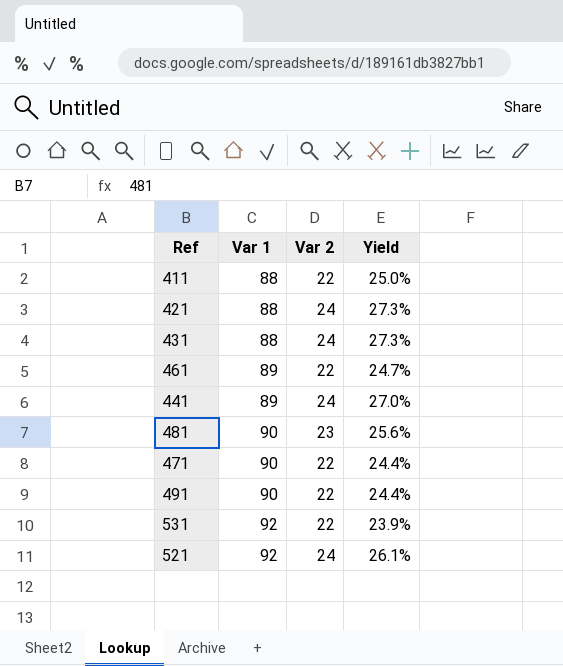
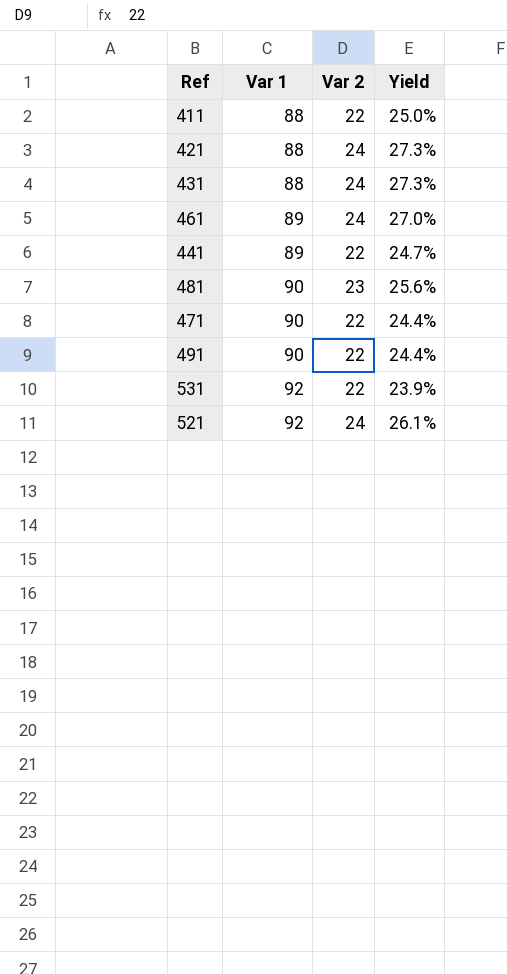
461 | Var 2: 22 -> 24
461 | Yield: 24.7% -> 27.0%
441 | Var 2: 24 -> 22
441 | Yield: 27.0% -> 24.7%

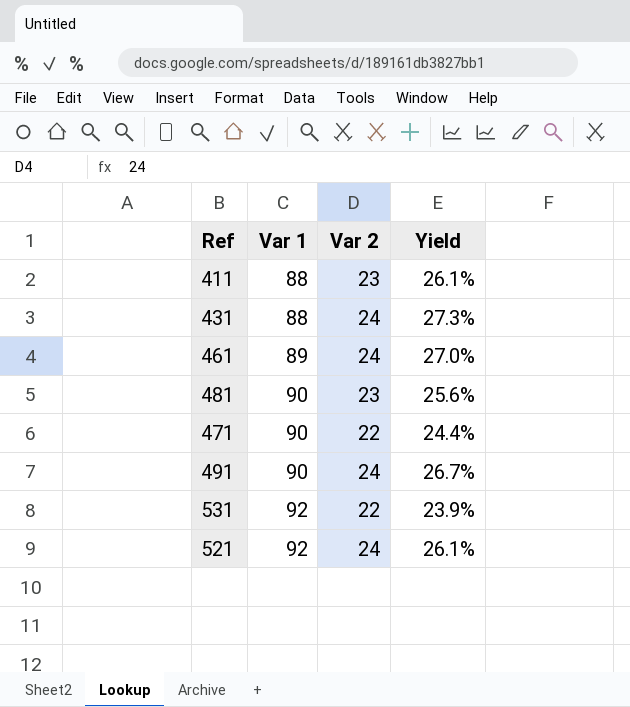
row 421: 88 | 24 | 27.3% -> none
row 441: 89 | 22 | 24.7% -> none
411 | Var 2: 22 -> 23
411 | Yield: 25.0% -> 26.1%
491 | Var 2: 22 -> 24
491 | Yield: 24.4% -> 26.7%

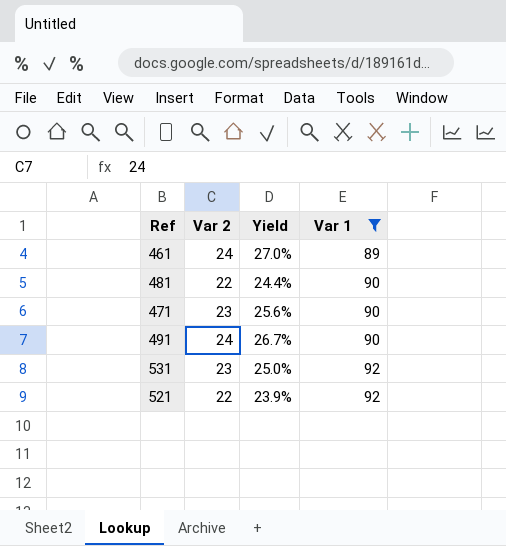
filter: none -> Var 1 != 88
column Var 1 | position: 2 -> 4
481 | Var 2: 23 -> 22
481 | Yield: 25.6% -> 24.4%
471 | Var 2: 22 -> 23
471 | Yield: 24.4% -> 25.6%
531 | Var 2: 22 -> 23
531 | Yield: 23.9% -> 25.0%
521 | Var 2: 24 -> 22
521 | Yield: 26.1% -> 23.9%

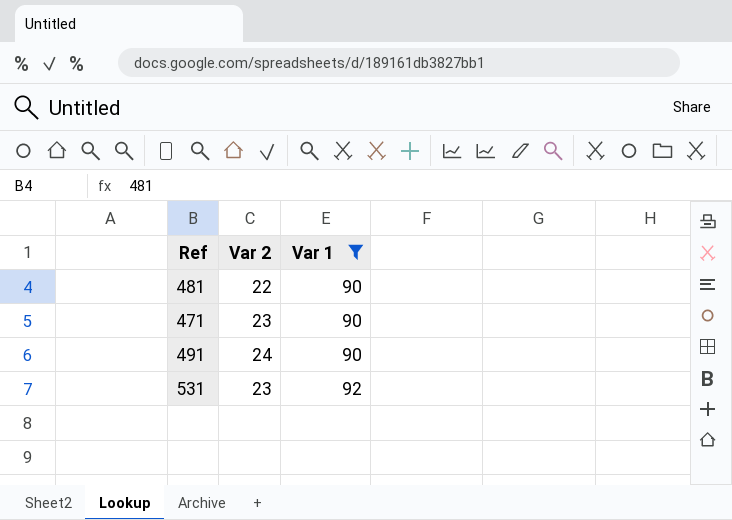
column Yield | formula: [Var 2] / [Var 1] -> none
row 461: 24 | 27.0% | 89 -> none
row 521: 22 | 23.9% | 92 -> none

